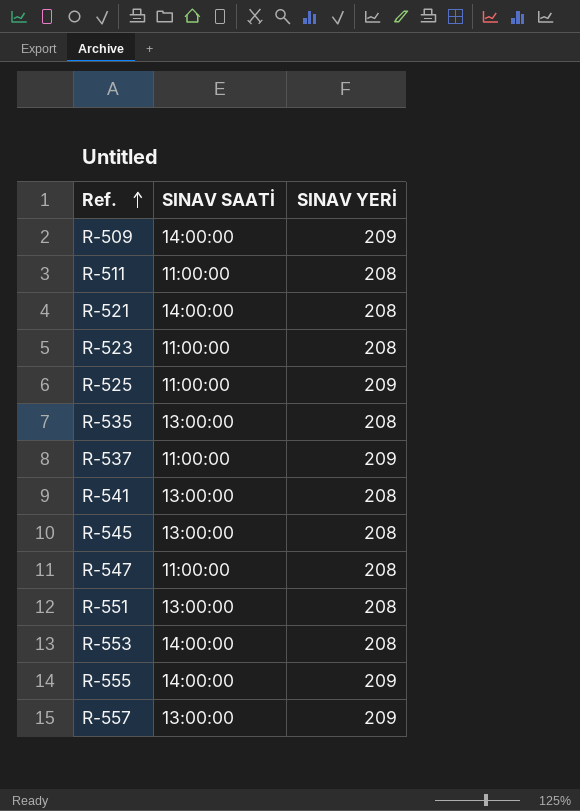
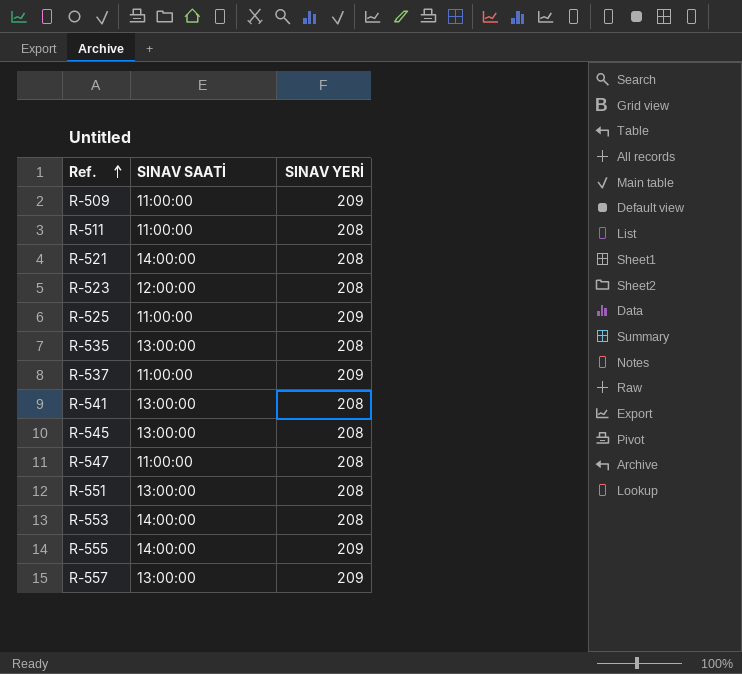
R-509 | SINAV SAATİ: 14:00:00 -> 11:00:00
R-523 | SINAV SAATİ: 11:00:00 -> 12:00:00

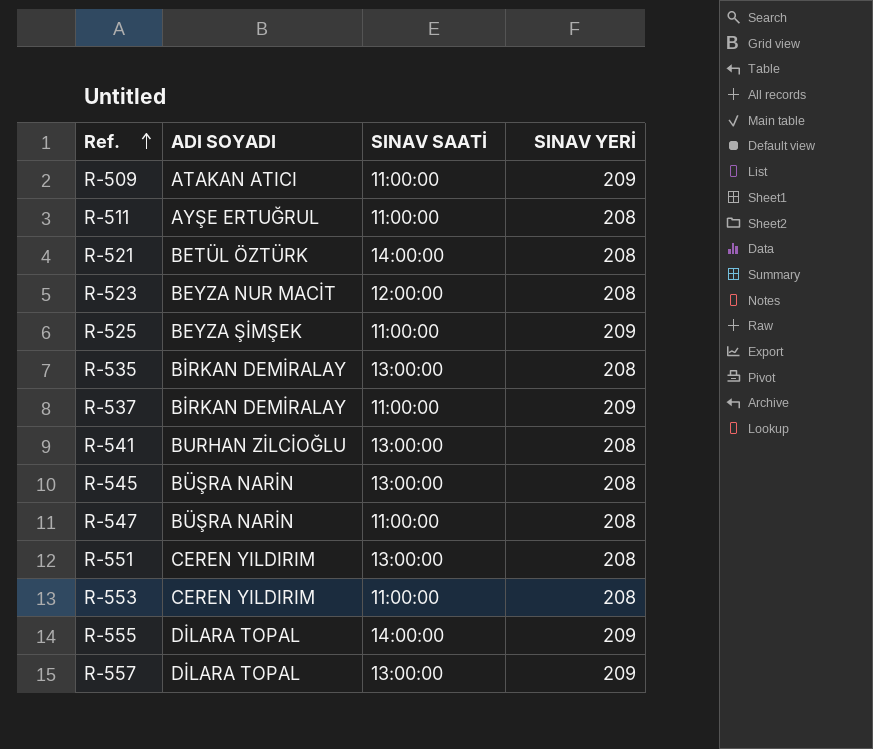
column ADI SOYADI | position: none -> 2
R-553 | SINAV SAATİ: 14:00:00 -> 11:00:00

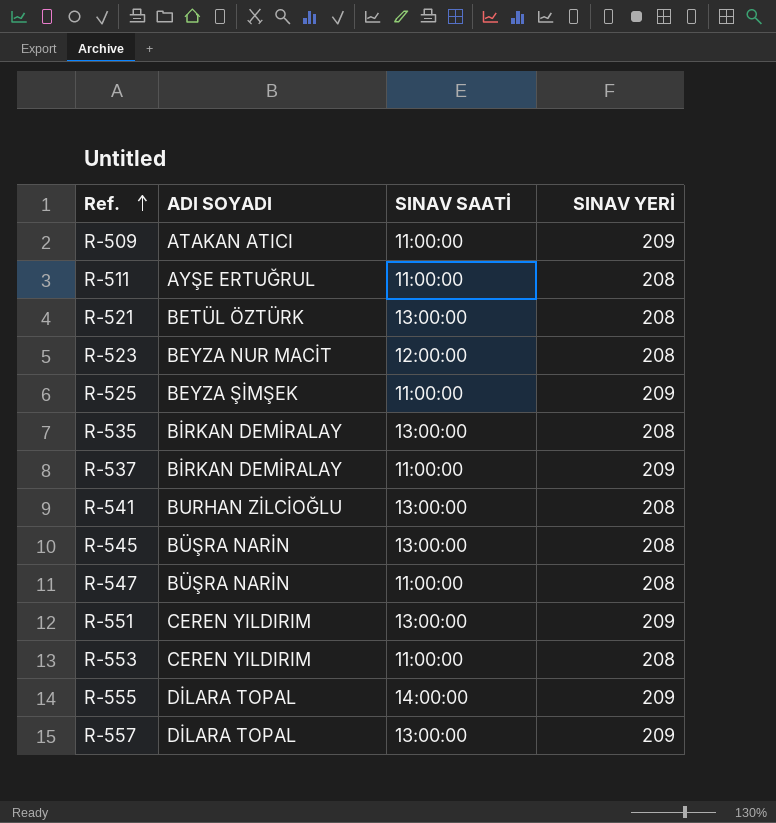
R-521 | SINAV SAATİ: 14:00:00 -> 13:00:00
R-551 | SINAV YERİ: 208 -> 209

